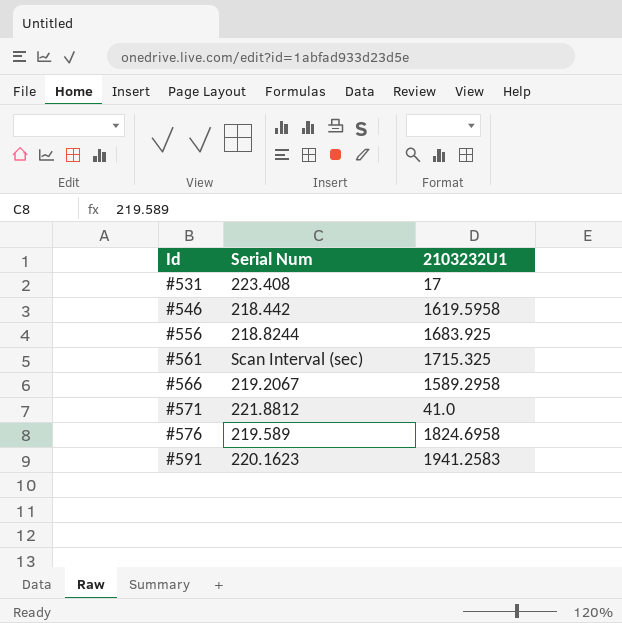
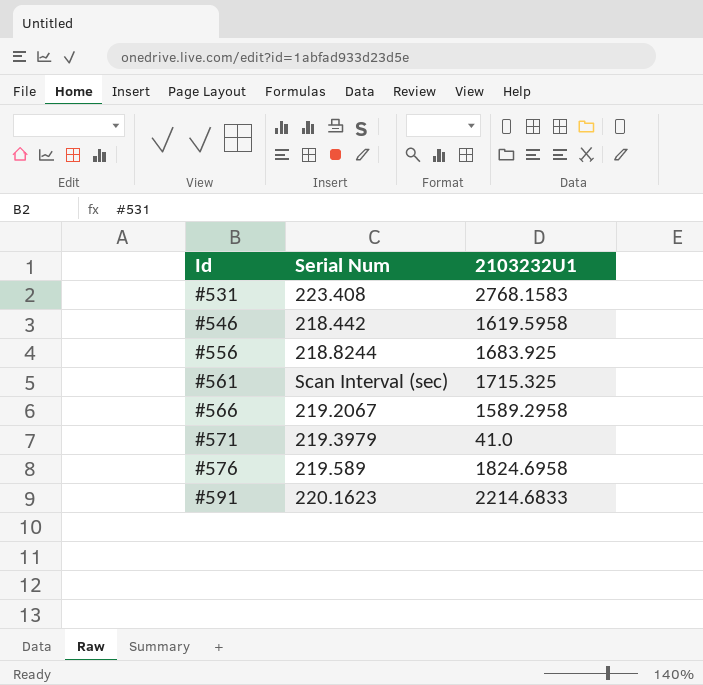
#531 | 2103232U1: 17 -> 2768.1583
#571 | Serial Num: 221.8812 -> 219.3979
#591 | 2103232U1: 1941.2583 -> 2214.6833

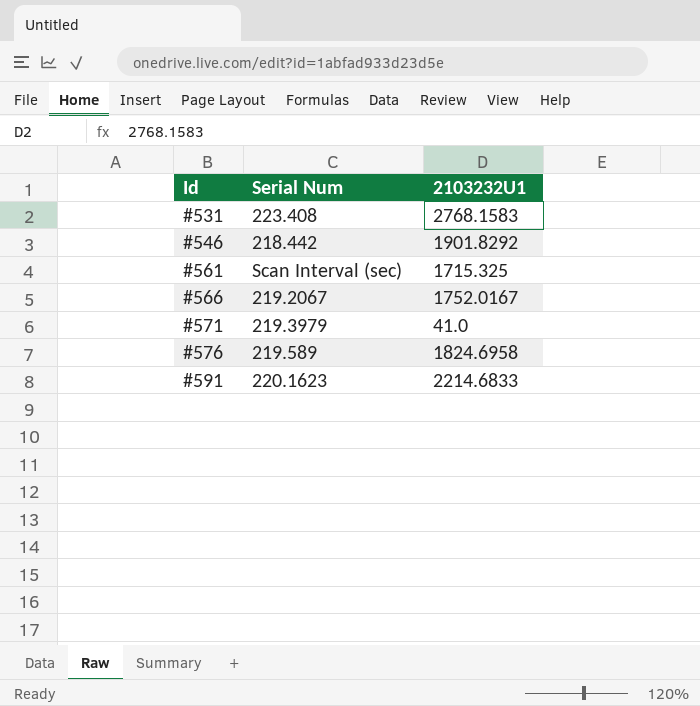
row #556: 218.8244 | 1683.925 -> none
#546 | 2103232U1: 1619.5958 -> 1901.8292
#566 | 2103232U1: 1589.2958 -> 1752.0167

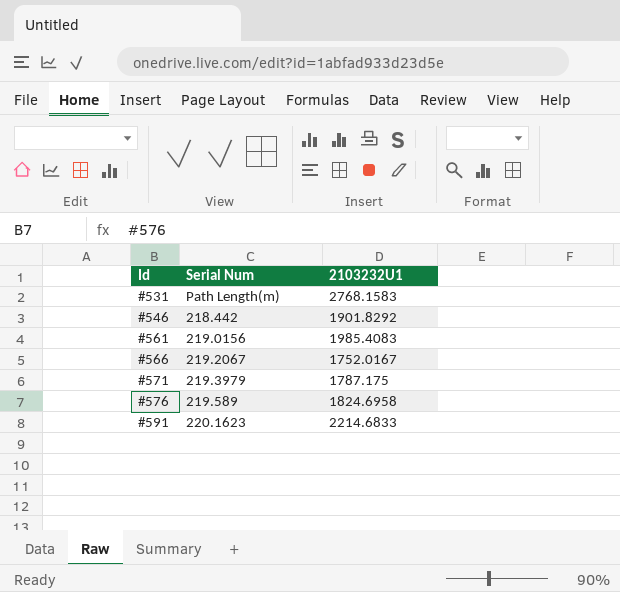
#531 | Serial Num: 223.408 -> Path Length(m)
#561 | Serial Num: Scan Interval (sec) -> 219.0156
#561 | 2103232U1: 1715.325 -> 1985.4083
#571 | 2103232U1: 41.0 -> 1787.175

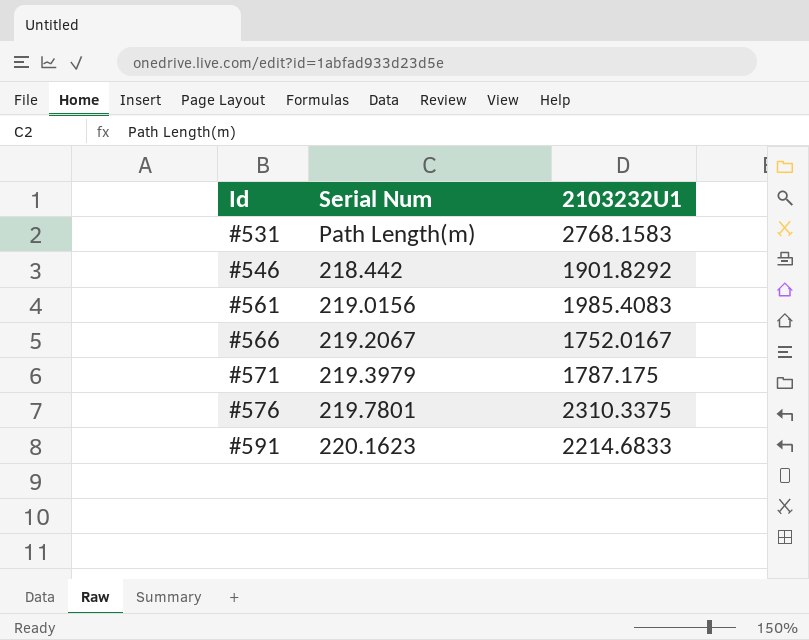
#576 | Serial Num: 219.589 -> 219.7801
#576 | 2103232U1: 1824.6958 -> 2310.3375

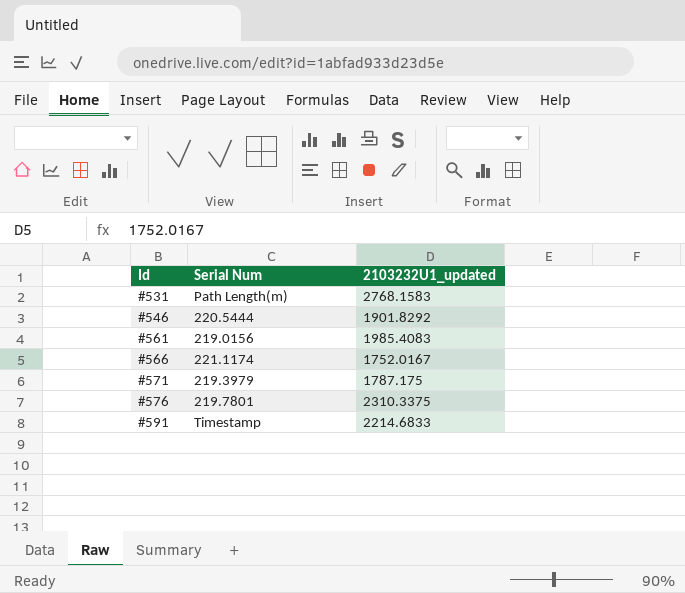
column name: 2103232U1 -> 2103232U1_updated
#546 | Serial Num: 218.442 -> 220.5444
#566 | Serial Num: 219.2067 -> 221.1174
#591 | Serial Num: 220.1623 -> Timestamp

